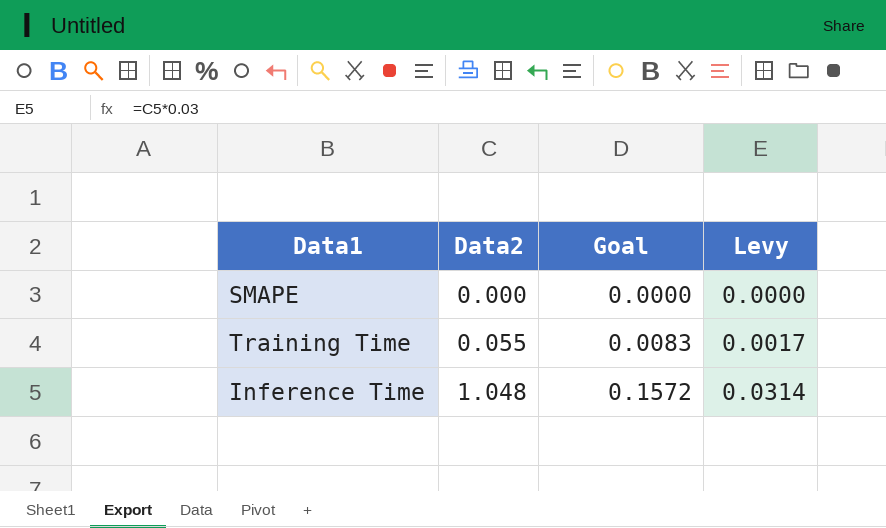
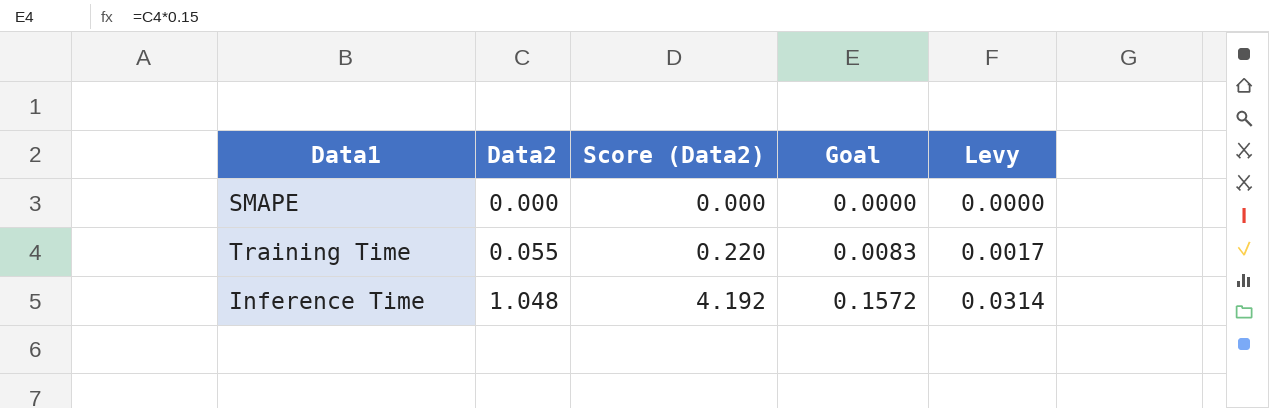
column Score (Data2) | formula: none -> [Data2] * 4

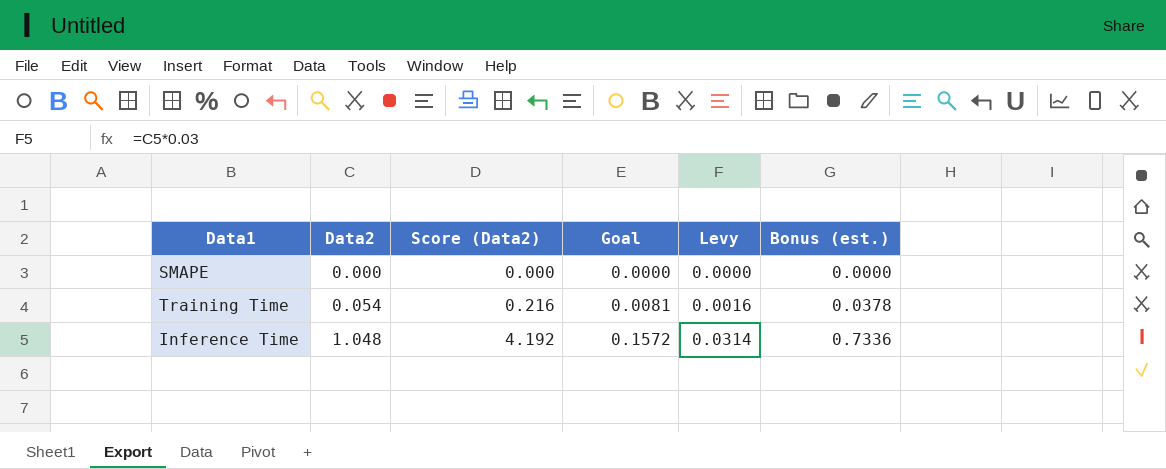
column Bonus (est.) | formula: none -> [Data2] * 0.7
Training Time | Data2: 0.055 -> 0.054
Training Time | Score (Data2): 0.220 -> 0.216
Training Time | Goal: 0.0083 -> 0.0081
Training Time | Levy: 0.0017 -> 0.0016

